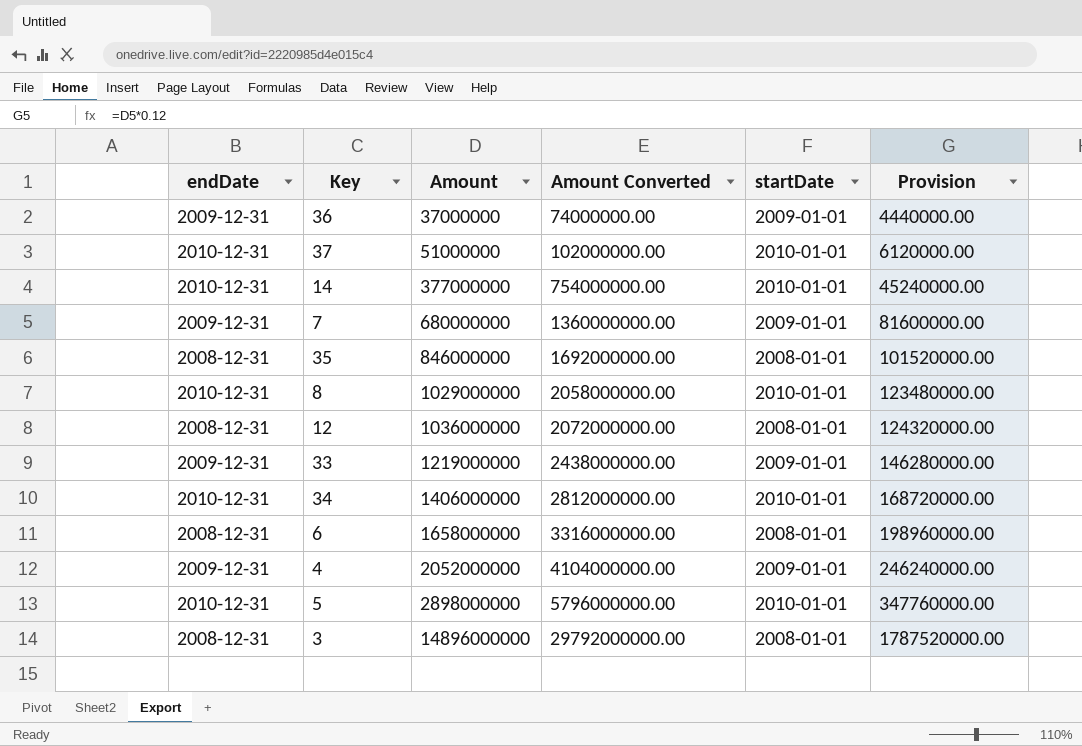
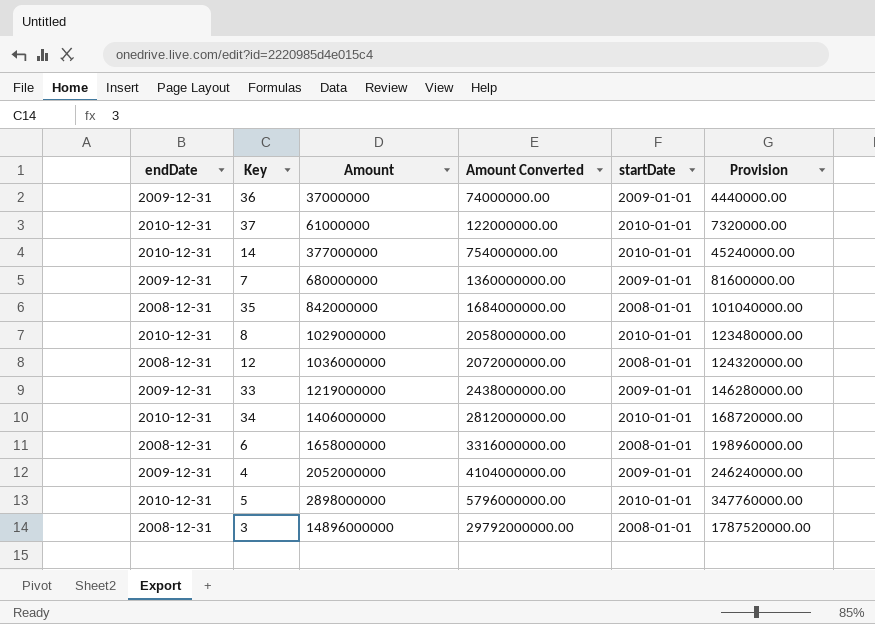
37 | Amount: 51000000 -> 61000000
37 | Amount Converted: 102000000.00 -> 122000000.00
37 | Provision: 6120000.00 -> 7320000.00
35 | Amount: 846000000 -> 842000000
35 | Amount Converted: 1692000000.00 -> 1684000000.00
35 | Provision: 101520000.00 -> 101040000.00

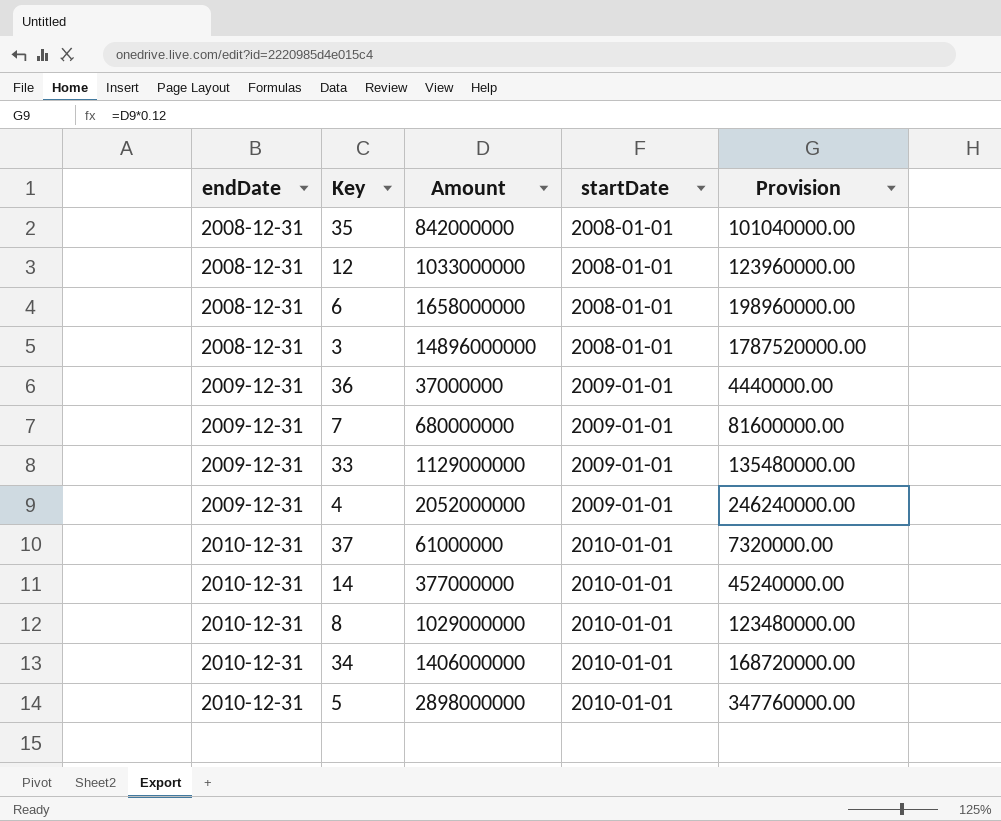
row order: Amount ascending -> endDate ascending
column Amount Converted | formula: [Amount] * 2 -> none
12 | Amount: 1036000000 -> 1033000000
12 | Provision: 124320000.00 -> 123960000.00
33 | Amount: 1219000000 -> 1129000000
33 | Provision: 146280000.00 -> 135480000.00

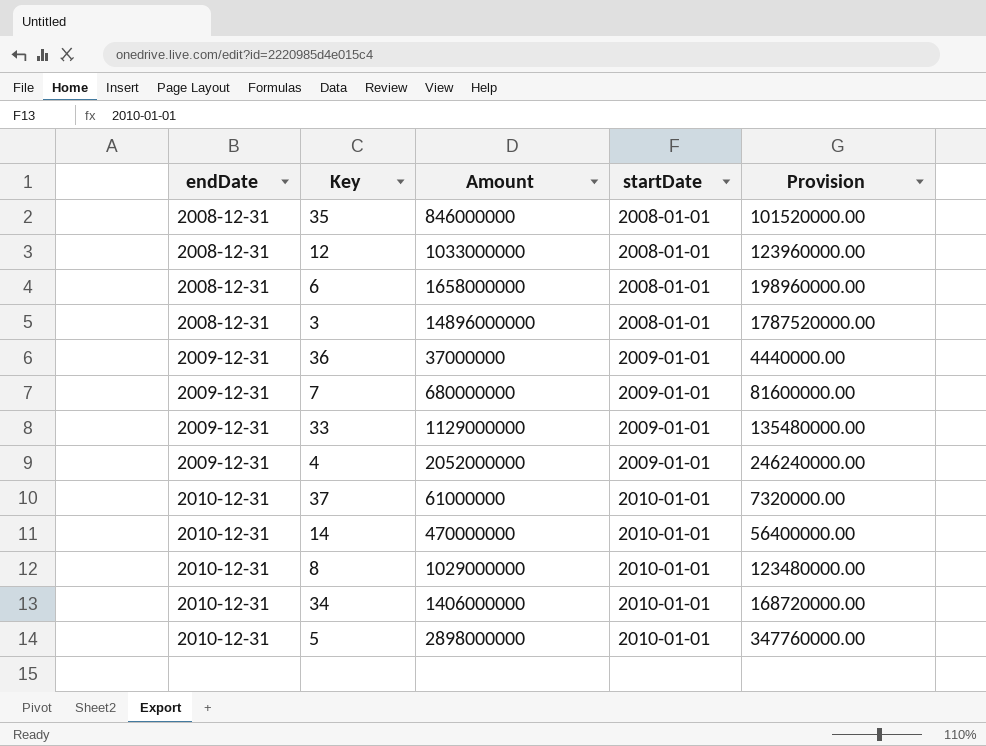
35 | Amount: 842000000 -> 846000000
35 | Provision: 101040000.00 -> 101520000.00
14 | Amount: 377000000 -> 470000000
14 | Provision: 45240000.00 -> 56400000.00

